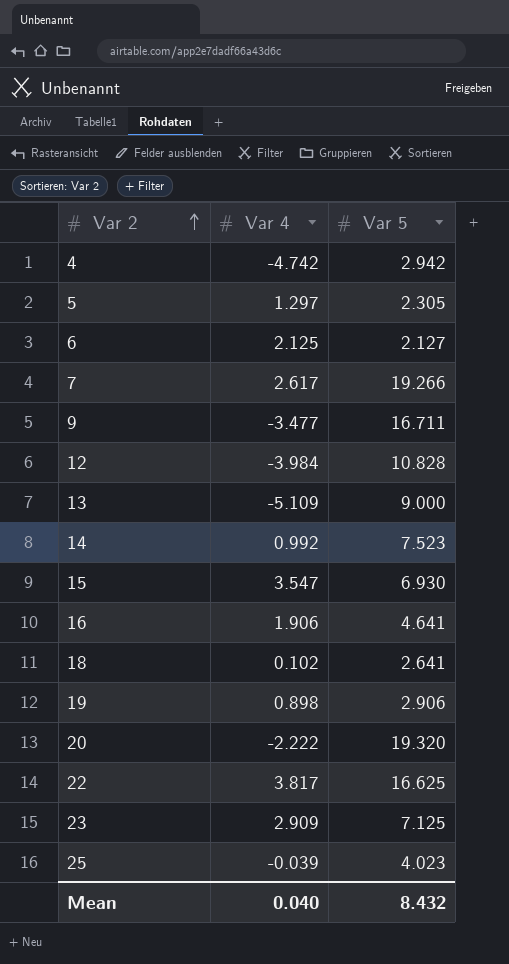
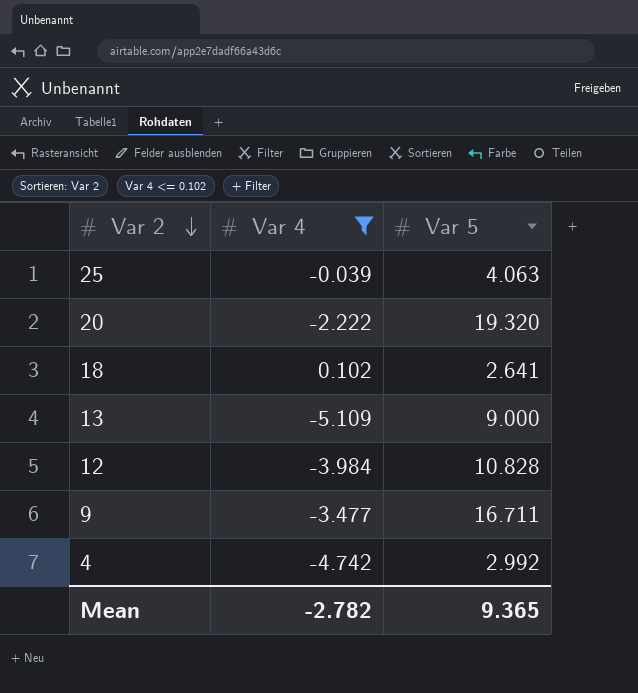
filter: none -> Var 4 <= 0.102
row order: Var 2 ascending -> Var 2 descending
25 | Var 5: 4.023 -> 4.063
4 | Var 5: 2.942 -> 2.992
Mean | Var 4: 0.040 -> -2.782
Mean | Var 5: 8.432 -> 9.365

